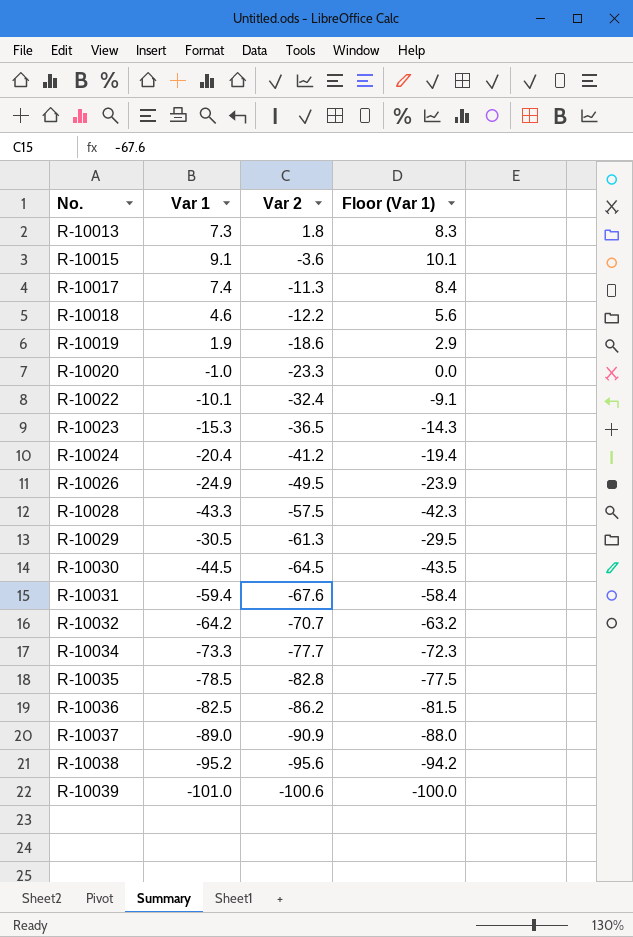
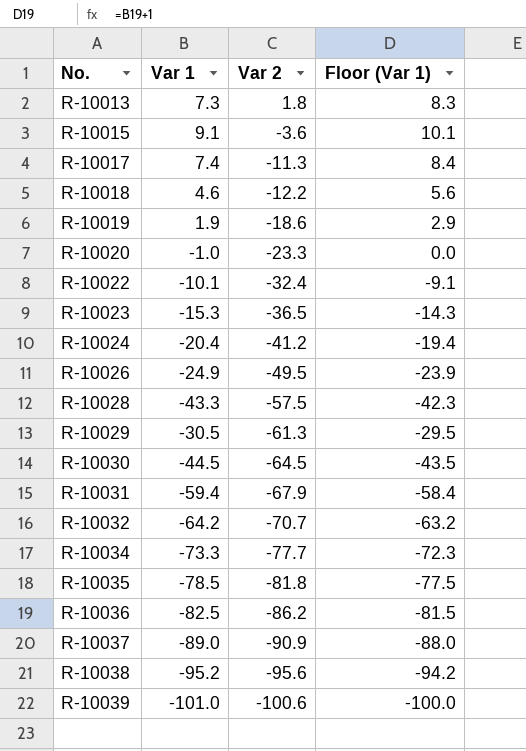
R-10031 | Var 2: -67.6 -> -67.9
R-10035 | Var 2: -82.8 -> -81.8

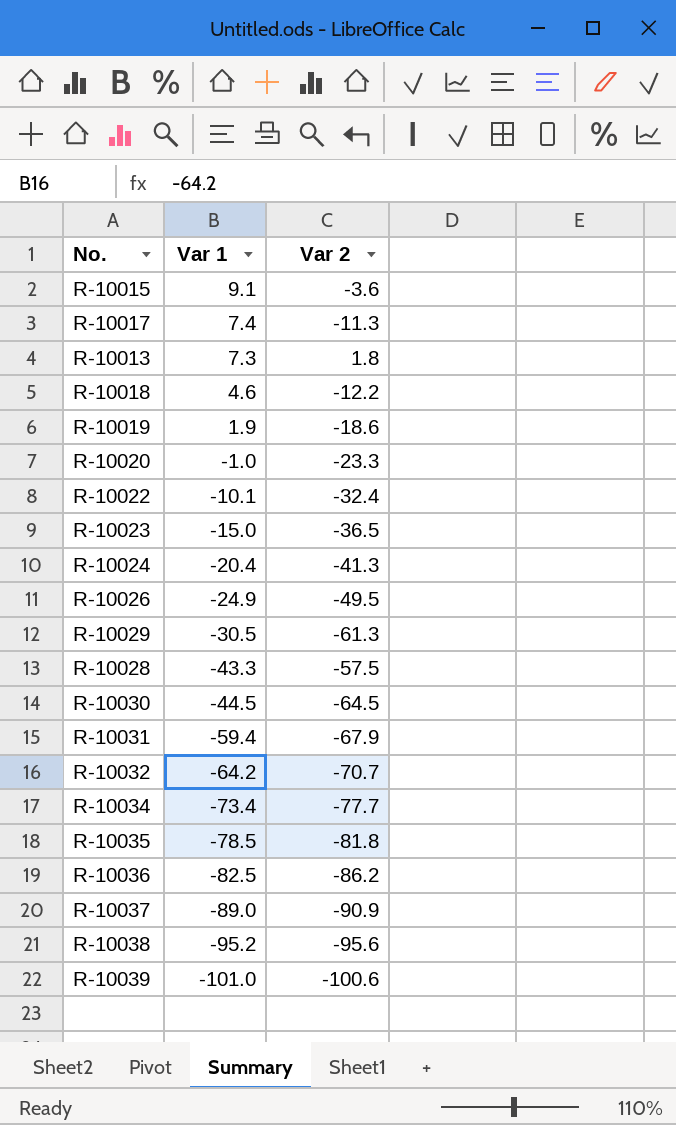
row order: No. ascending -> Var 1 descending
column Floor (Var 1) | formula: [Var 1] + 1 -> none
R-10023 | Var 1: -15.3 -> -15.0
R-10024 | Var 2: -41.2 -> -41.3
R-10034 | Var 1: -73.3 -> -73.4

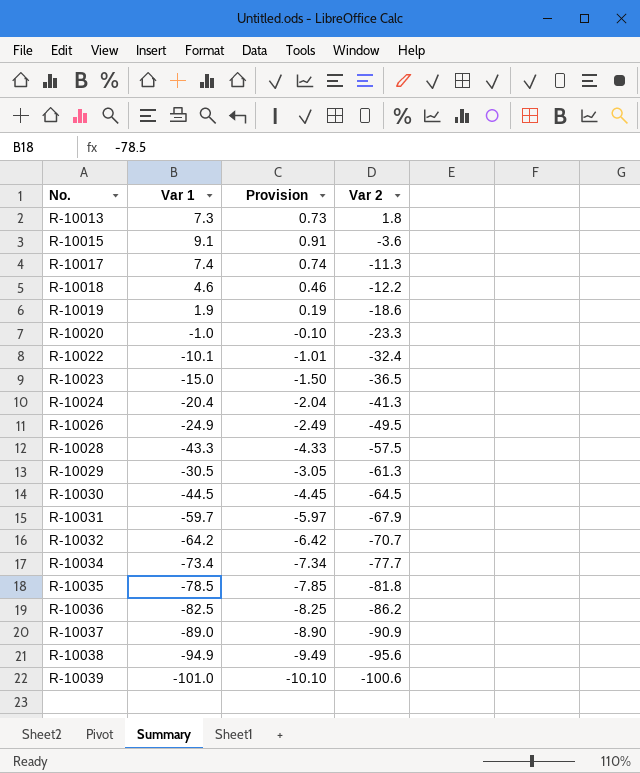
row order: Var 1 descending -> No. ascending
column Provision | formula: none -> [Var 1] * 0.1
R-10031 | Var 1: -59.4 -> -59.7
R-10038 | Var 1: -95.2 -> -94.9

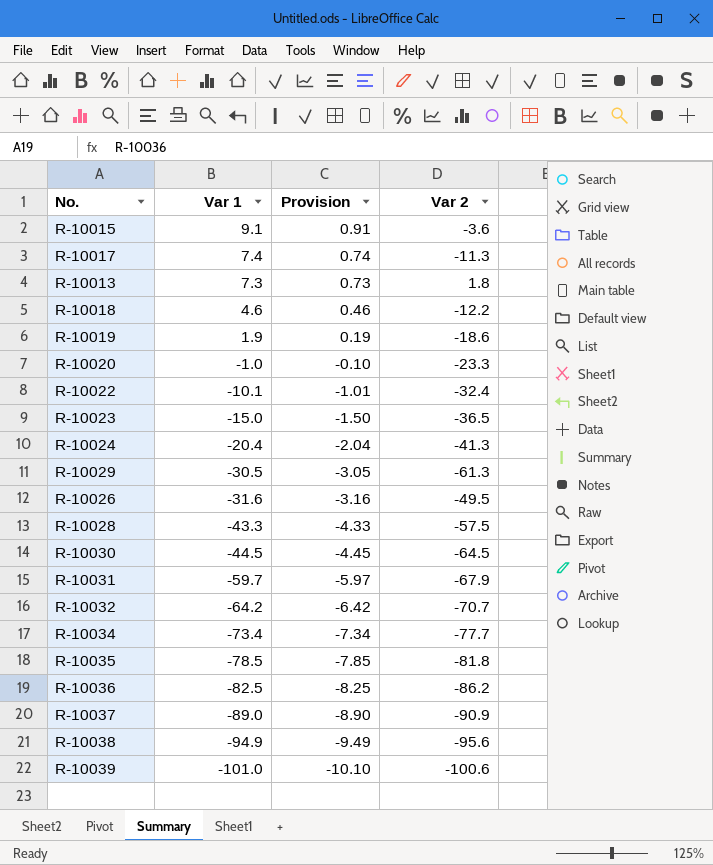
row order: No. ascending -> Var 1 descending
R-10026 | Var 1: -24.9 -> -31.6
R-10026 | Provision: -2.49 -> -3.16

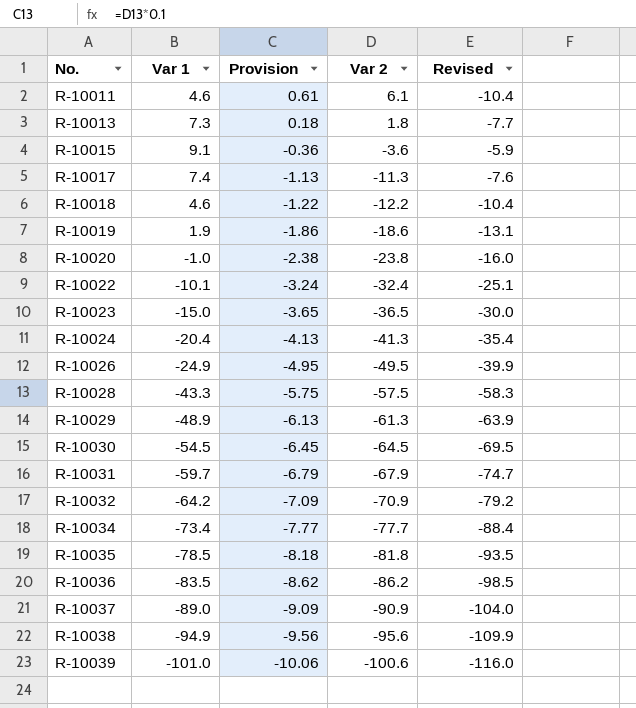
row order: Var 1 descending -> No. ascending
column Provision | formula: [Var 1] * 0.1 -> [Var 2] * 0.1
column Revised | formula: none -> [Var 1] - 15
row R-10011: none -> 4.6 | 0.61 | 6.1 | -10.4
R-10020 | Var 2: -23.3 -> -23.8
R-10026 | Var 1: -31.6 -> -24.9
R-10029 | Var 1: -30.5 -> -48.9
R-10030 | Var 1: -44.5 -> -54.5
R-10032 | Var 2: -70.7 -> -70.9
R-10036 | Var 1: -82.5 -> -83.5

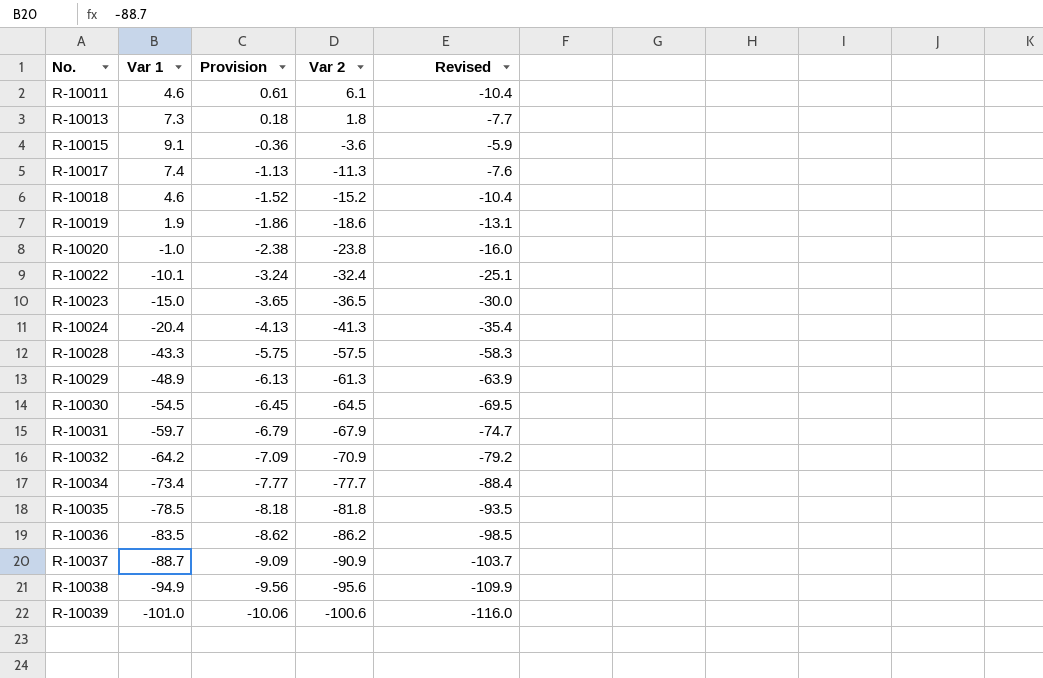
row R-10026: -24.9 | -4.95 | -49.5 | -39.9 -> none
R-10018 | Provision: -1.22 -> -1.52
R-10018 | Var 2: -12.2 -> -15.2
R-10037 | Var 1: -89.0 -> -88.7
R-10037 | Revised: -104.0 -> -103.7

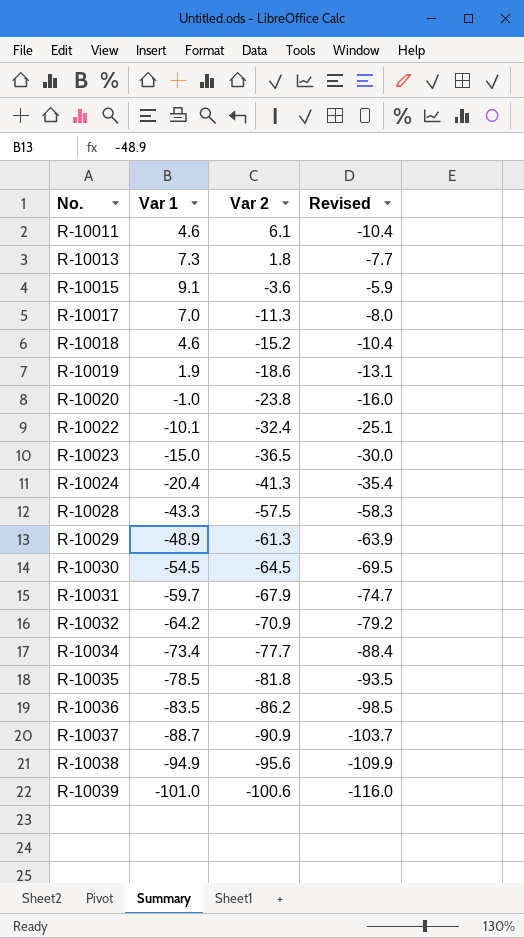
column Provision | formula: [Var 2] * 0.1 -> none
R-10017 | Var 1: 7.4 -> 7.0
R-10017 | Revised: -7.6 -> -8.0

